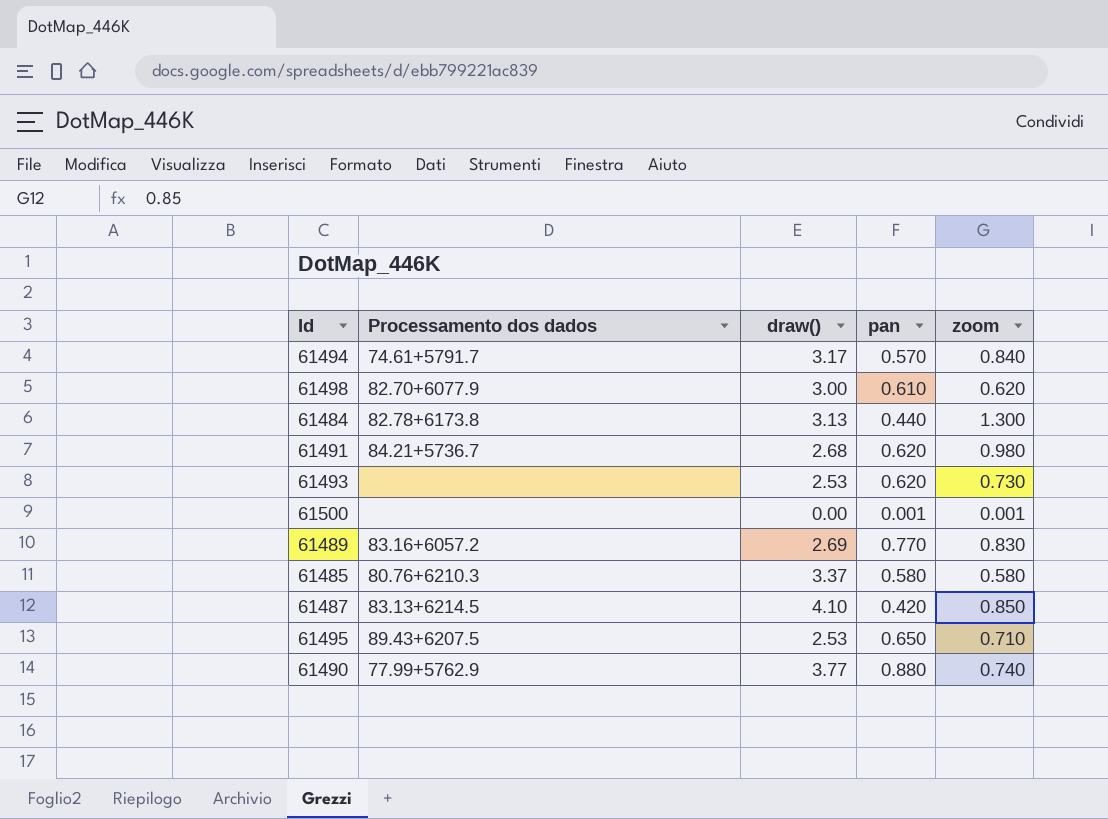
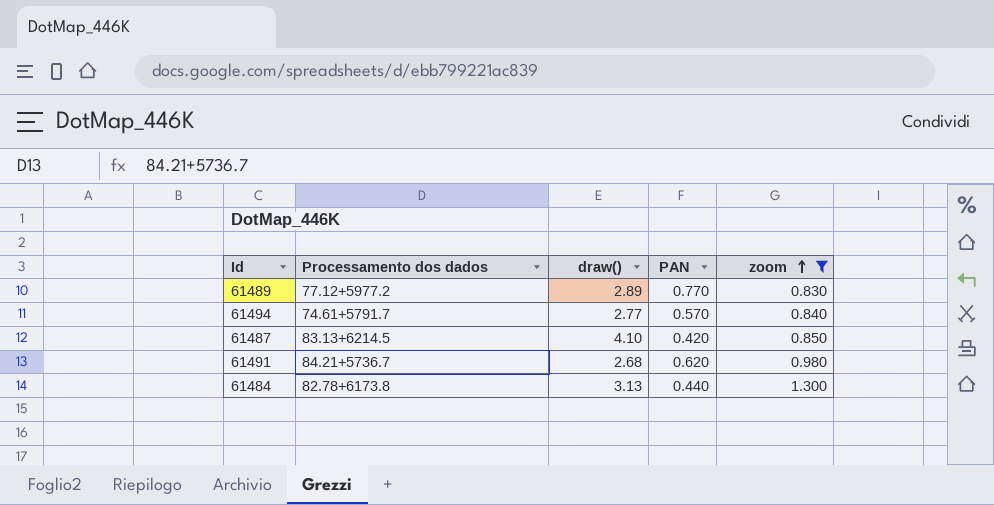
filter: none -> zoom >= 0.830
row order: none -> zoom ascending
column name: pan -> PAN
61489 | Processamento dos dados: 83.16+6057.2 -> 77.12+5977.2
61489 | draw(): 2.69 -> 2.89
61494 | draw(): 3.17 -> 2.77

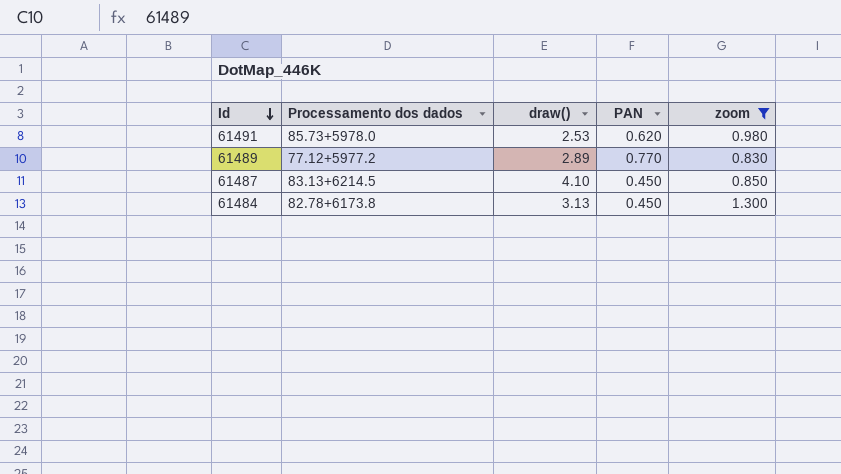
row order: zoom ascending -> Id descending
row 61494: 74.61+5791.7 | 2.77 | 0.570 | 0.840 -> none
61491 | Processamento dos dados: 84.21+5736.7 -> 85.73+5978.0
61491 | draw(): 2.68 -> 2.53
61487 | PAN: 0.420 -> 0.450
61484 | PAN: 0.440 -> 0.450

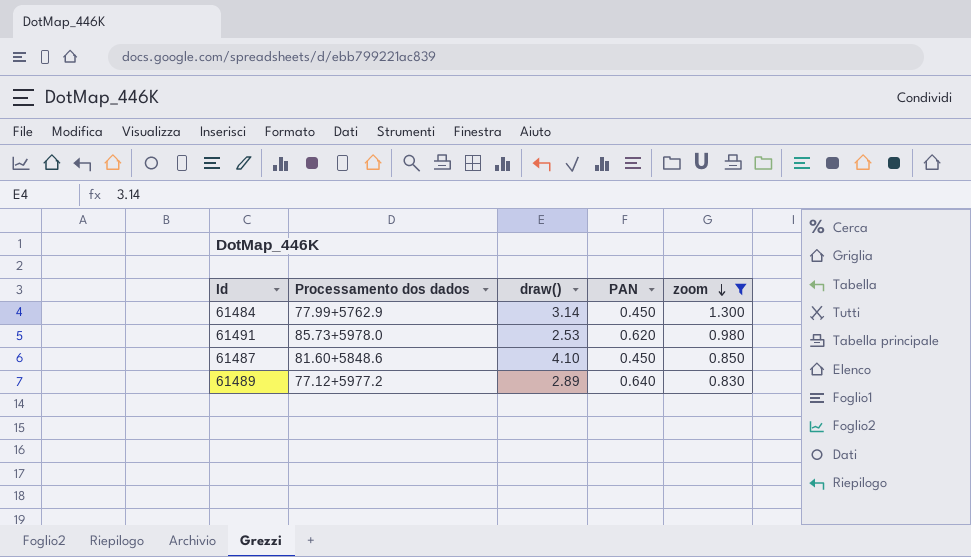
row order: Id descending -> zoom descending
61484 | Processamento dos dados: 82.78+6173.8 -> 77.99+5762.9
61484 | draw(): 3.13 -> 3.14
61487 | Processamento dos dados: 83.13+6214.5 -> 81.60+5848.6
61489 | PAN: 0.770 -> 0.640

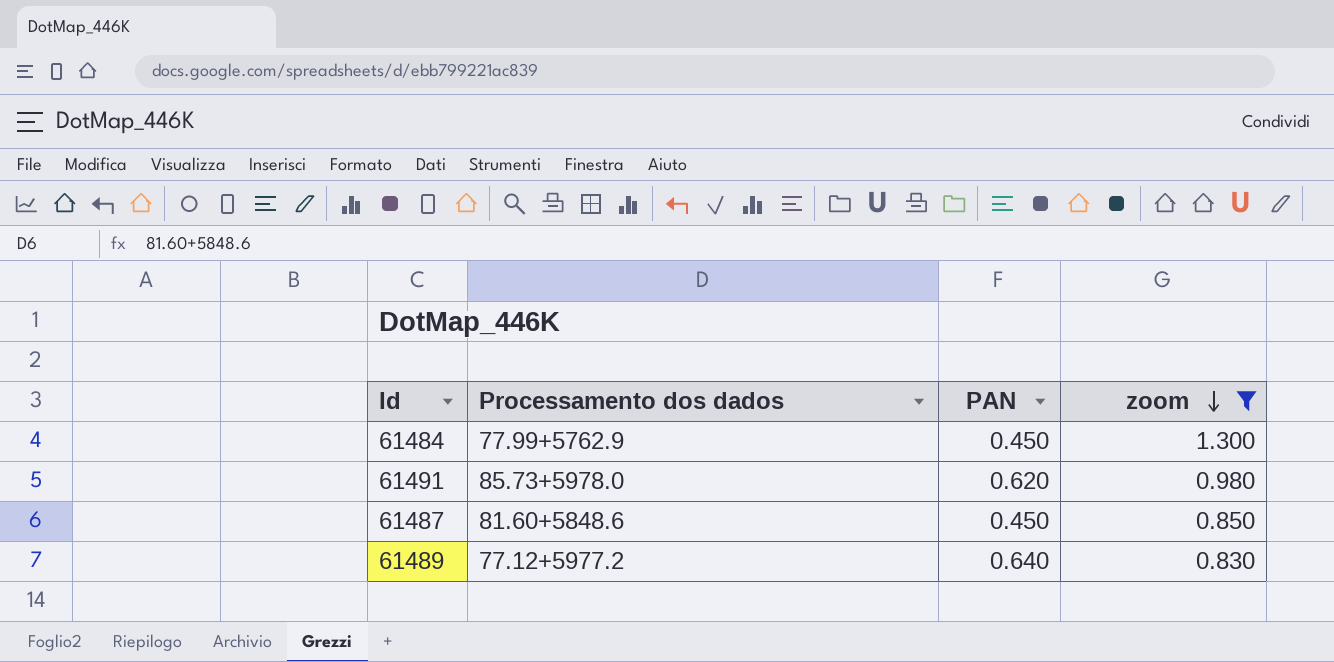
column draw() | position: 3 -> none

